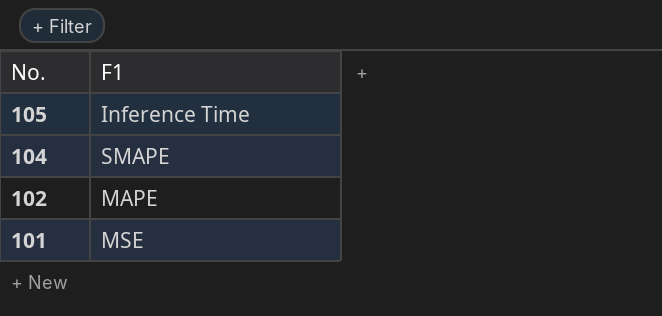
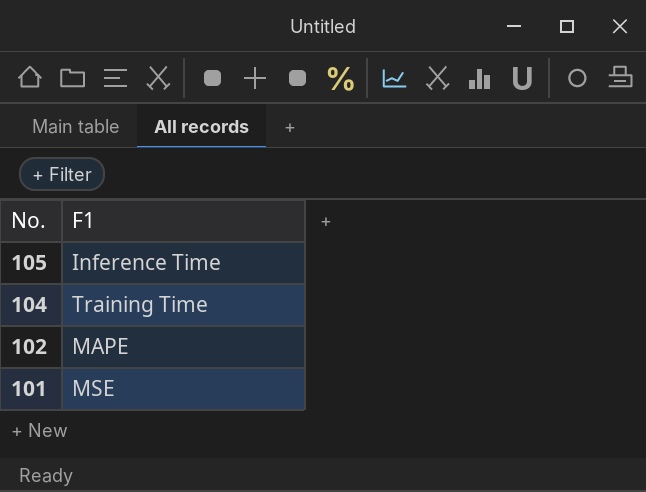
104 | F1: SMAPE -> Training Time

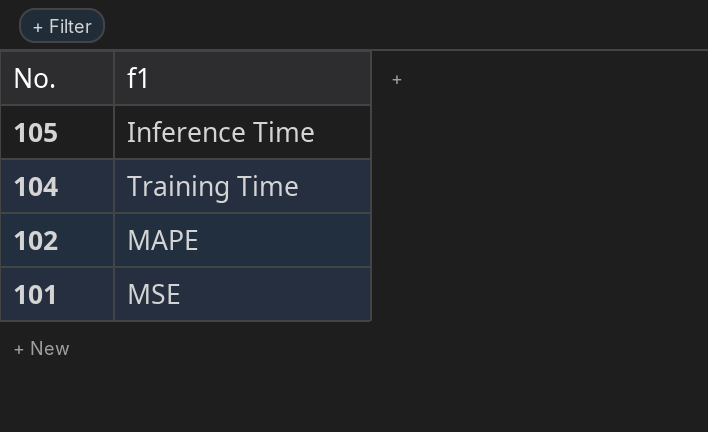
column name: F1 -> f1

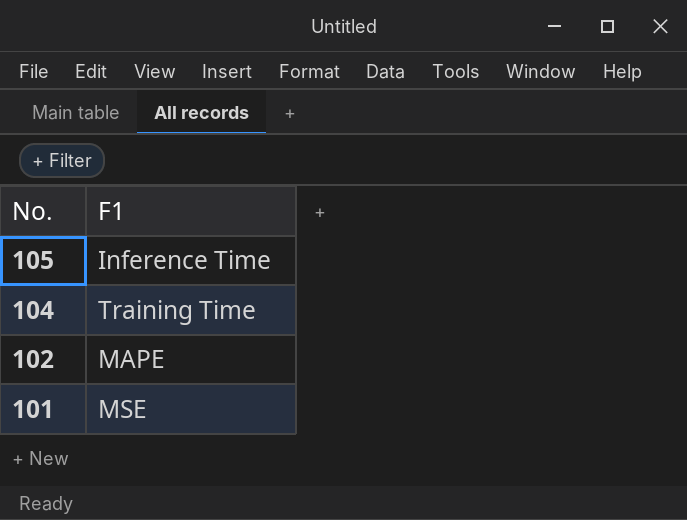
column name: f1 -> F1

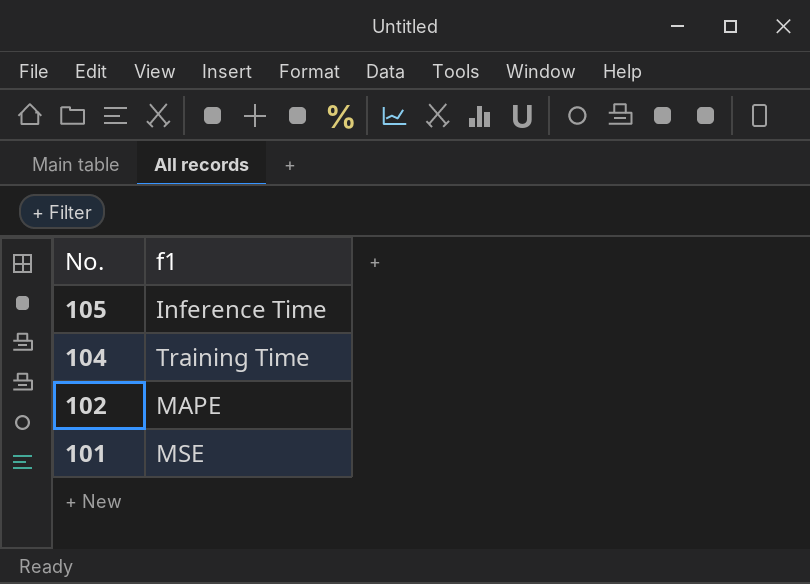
column name: F1 -> f1

